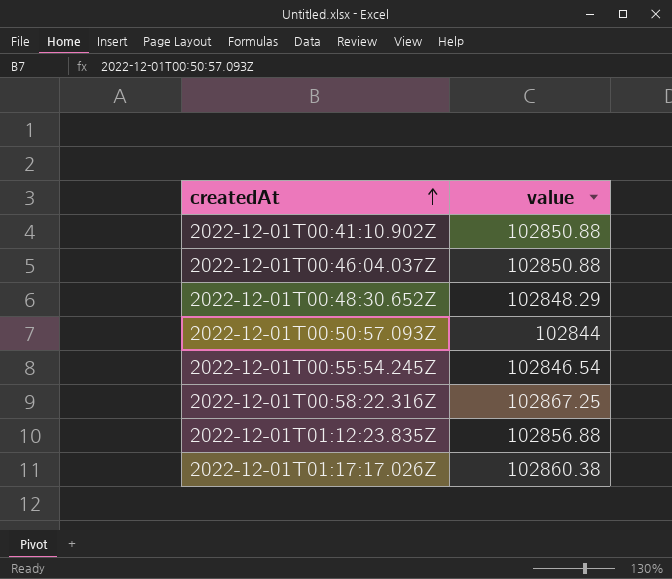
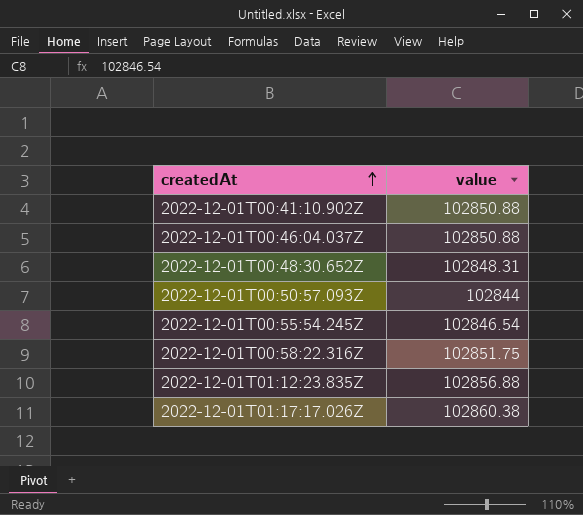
2022-12-01T00:48:30.652Z | value: 102848.29 -> 102848.31
2022-12-01T00:58:22.316Z | value: 102867.25 -> 102851.75

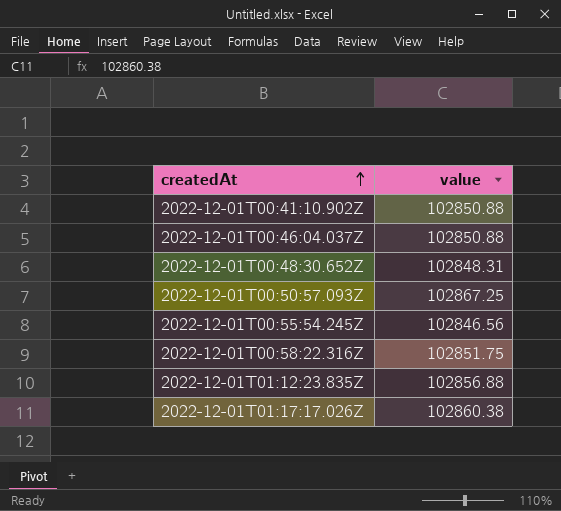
2022-12-01T00:50:57.093Z | value: 102844 -> 102867.25
2022-12-01T00:55:54.245Z | value: 102846.54 -> 102846.56

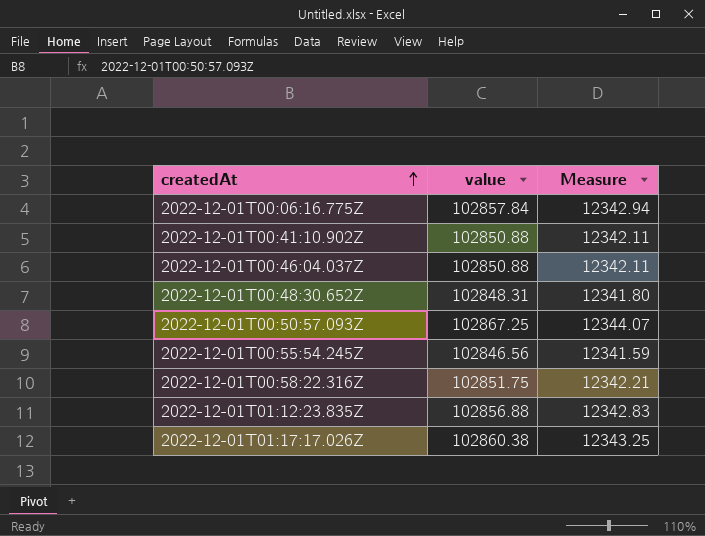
column Measure | formula: none -> [value] * 0.12
row 2022-12-01T00:06:16.775Z: none -> 102857.84 | 12342.94

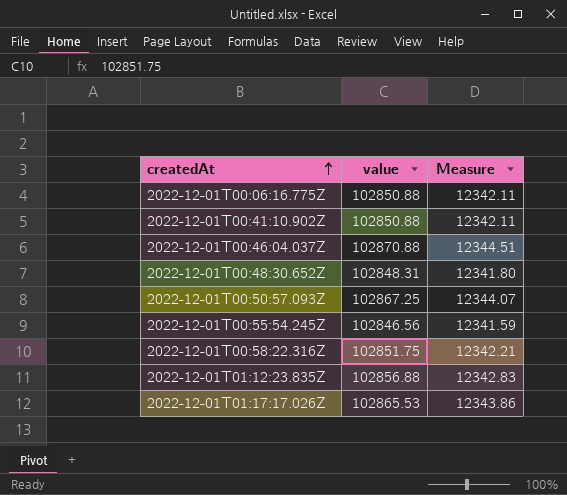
2022-12-01T00:06:16.775Z | value: 102857.84 -> 102850.88
2022-12-01T00:06:16.775Z | Measure: 12342.94 -> 12342.11
2022-12-01T00:46:04.037Z | value: 102850.88 -> 102870.88
2022-12-01T00:46:04.037Z | Measure: 12342.11 -> 12344.51
2022-12-01T01:17:17.026Z | value: 102860.38 -> 102865.53
2022-12-01T01:17:17.026Z | Measure: 12343.25 -> 12343.86

